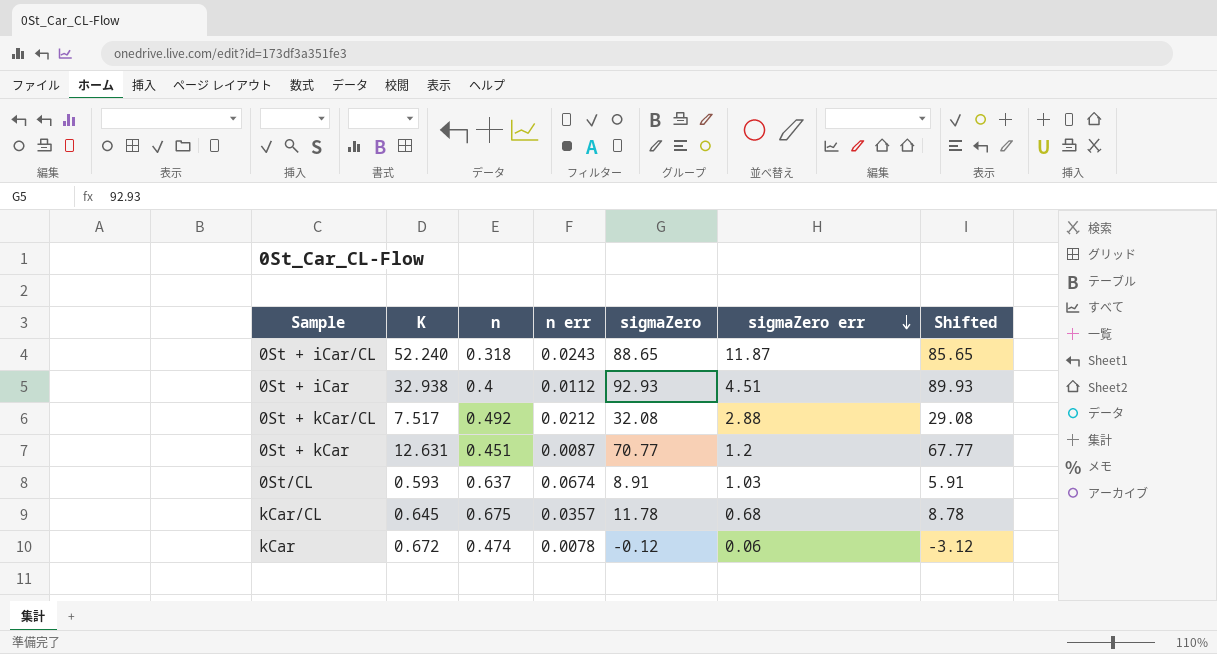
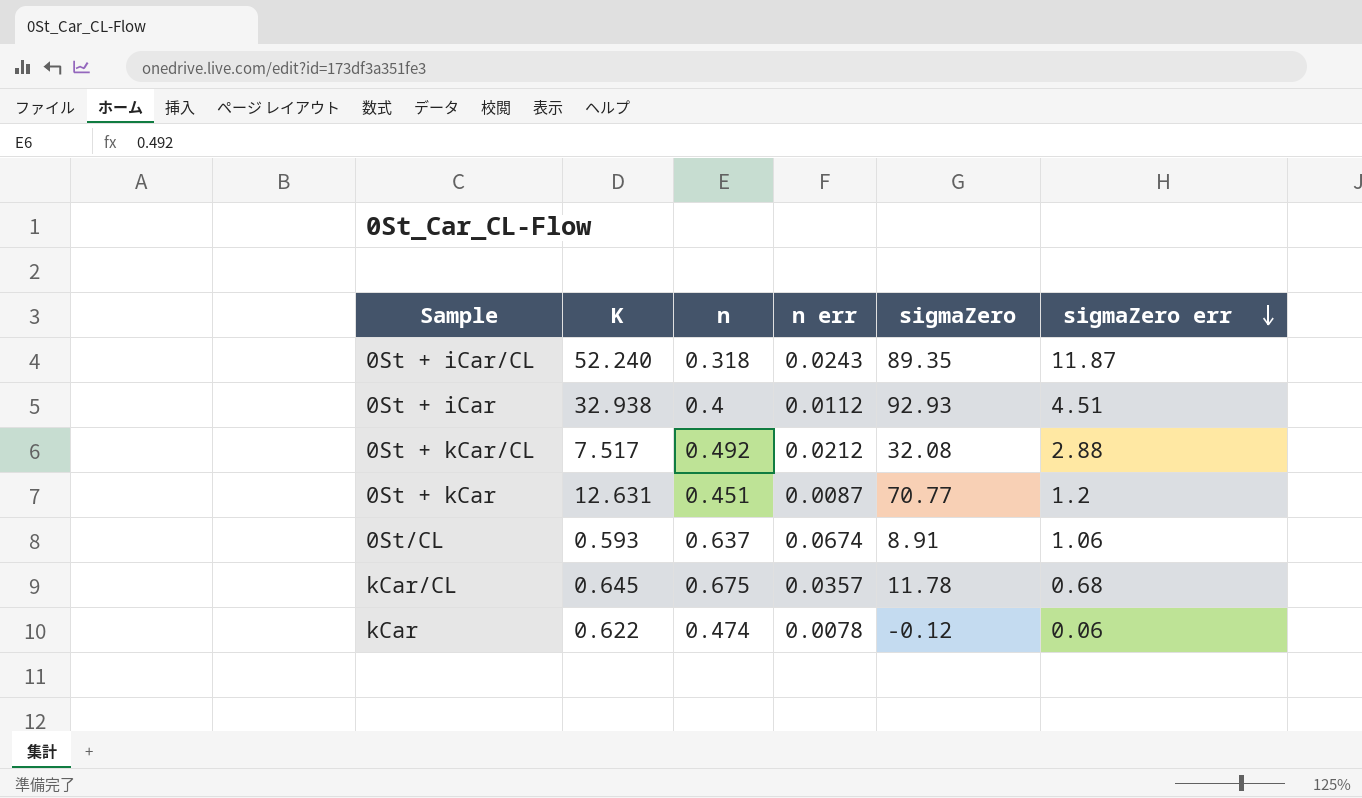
column Shifted | formula: [sigmaZero] - 3 -> none
0St + iCar/CL | sigmaZero: 88.65 -> 89.35
0St/CL | sigmaZero err: 1.03 -> 1.06
kCar | K: 0.672 -> 0.622

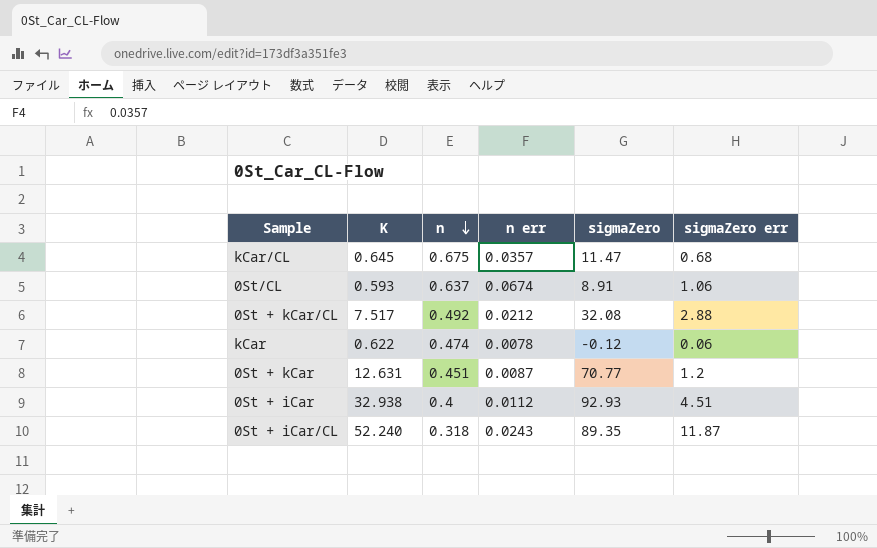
row order: sigmaZero err descending -> n descending
kCar/CL | sigmaZero: 11.78 -> 11.47

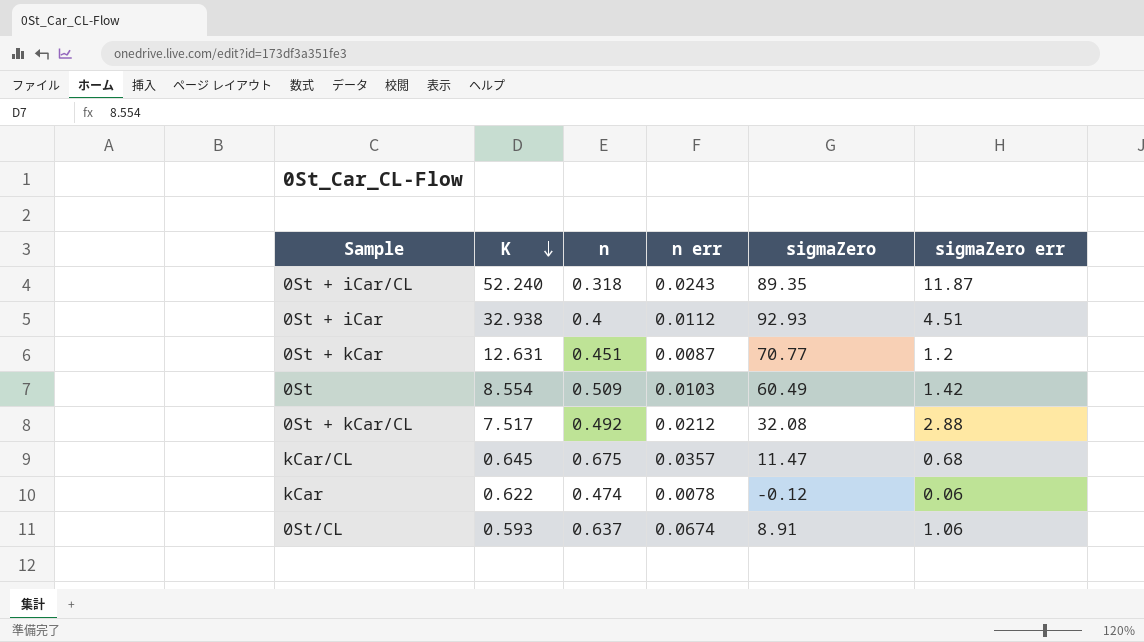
row order: n descending -> K descending
row 0St: none -> 8.554 | 0.509 | 0.0103 | 60.49 | 1.42

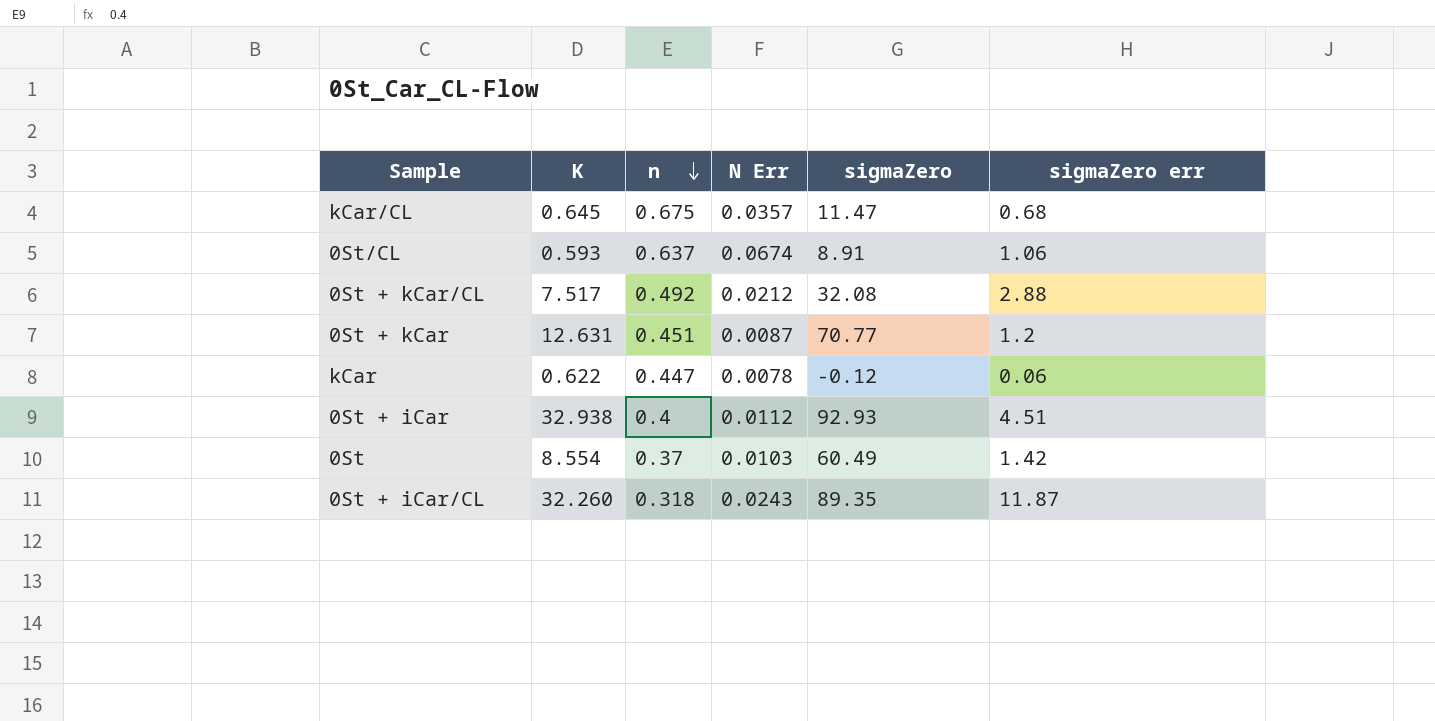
row order: K descending -> n descending
column name: n err -> N Err
kCar | n: 0.474 -> 0.447
0St | n: 0.509 -> 0.37
0St + iCar/CL | K: 52.240 -> 32.260

